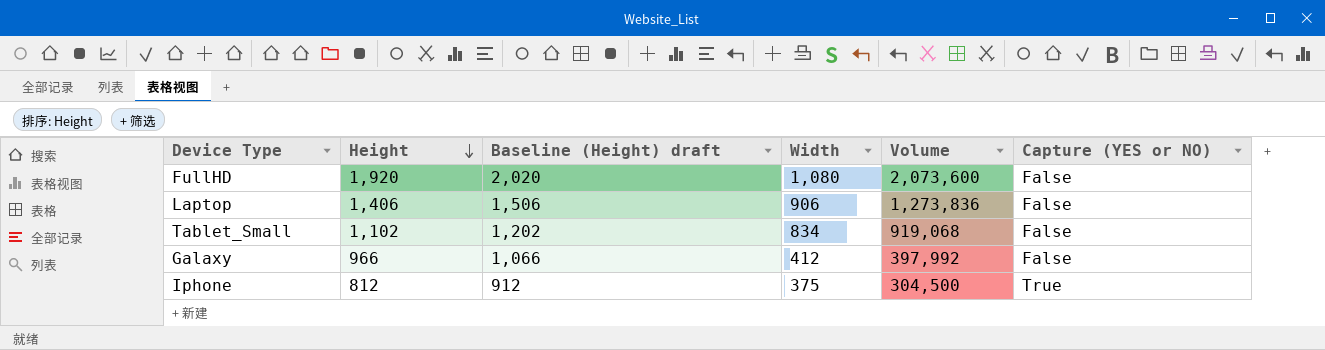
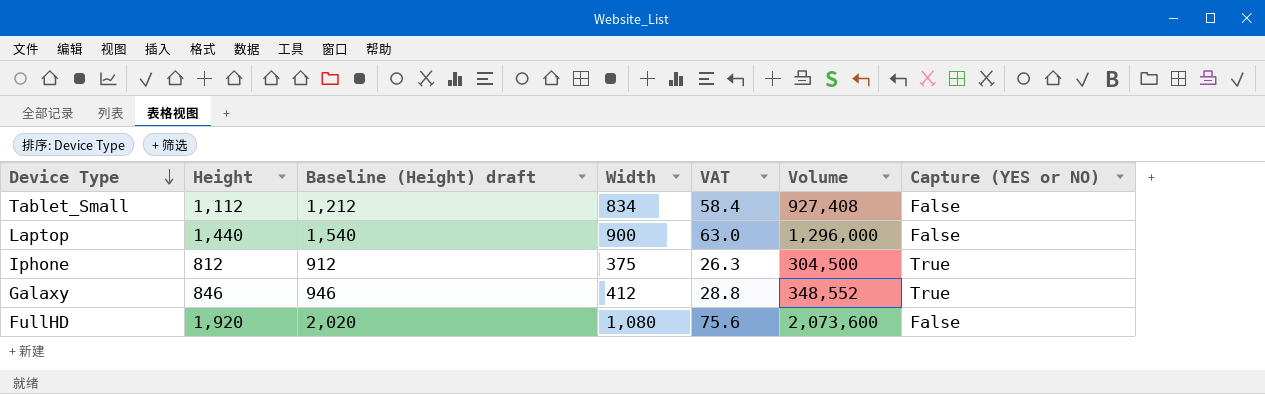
row order: Height descending -> Device Type descending
column VAT | formula: none -> [Width] * 0.07
Tablet_Small | Height: 1,102 -> 1,112
Tablet_Small | Baseline (Height) draft: 1,202 -> 1,212
Tablet_Small | Volume: 919,068 -> 927,408
Laptop | Height: 1,406 -> 1,440
Laptop | Baseline (Height) draft: 1,506 -> 1,540
Laptop | Width: 906 -> 900
Laptop | Volume: 1,273,836 -> 1,296,000
Galaxy | Height: 966 -> 846
Galaxy | Baseline (Height) draft: 1,066 -> 946
Galaxy | Volume: 397,992 -> 348,552
Galaxy | Capture (YES or NO): False -> True

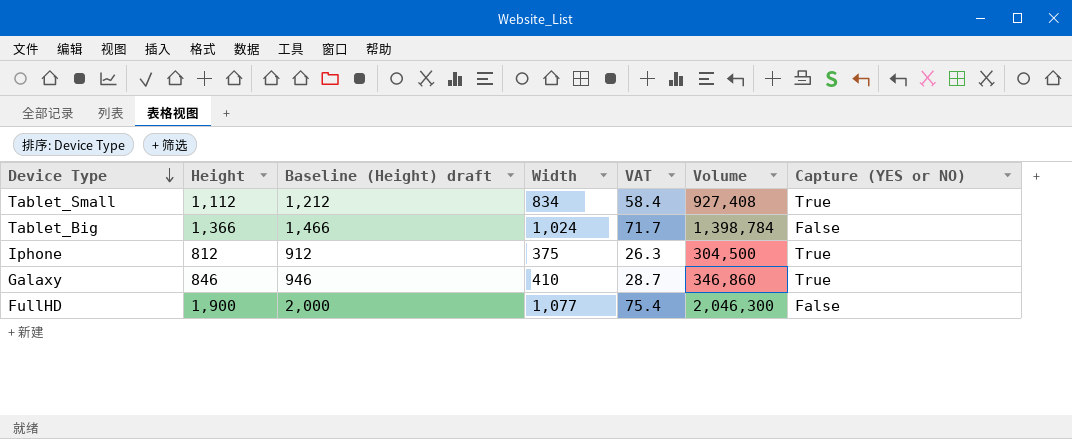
row Laptop: 1,440 | 1,540 | 900 | 63.0 | 1,296,000 | False -> none
Tablet_Small | Capture (YES or NO): False -> True
row Tablet_Big: none -> 1,366 | 1,466 | 1,024 | 71.7 | 1,398,784 | False
Galaxy | Width: 412 -> 410
Galaxy | VAT: 28.8 -> 28.7
Galaxy | Volume: 348,552 -> 346,860
FullHD | Height: 1,920 -> 1,900
FullHD | Baseline (Height) draft: 2,020 -> 2,000
FullHD | Width: 1,080 -> 1,077
FullHD | VAT: 75.6 -> 75.4
FullHD | Volume: 2,073,600 -> 2,046,300

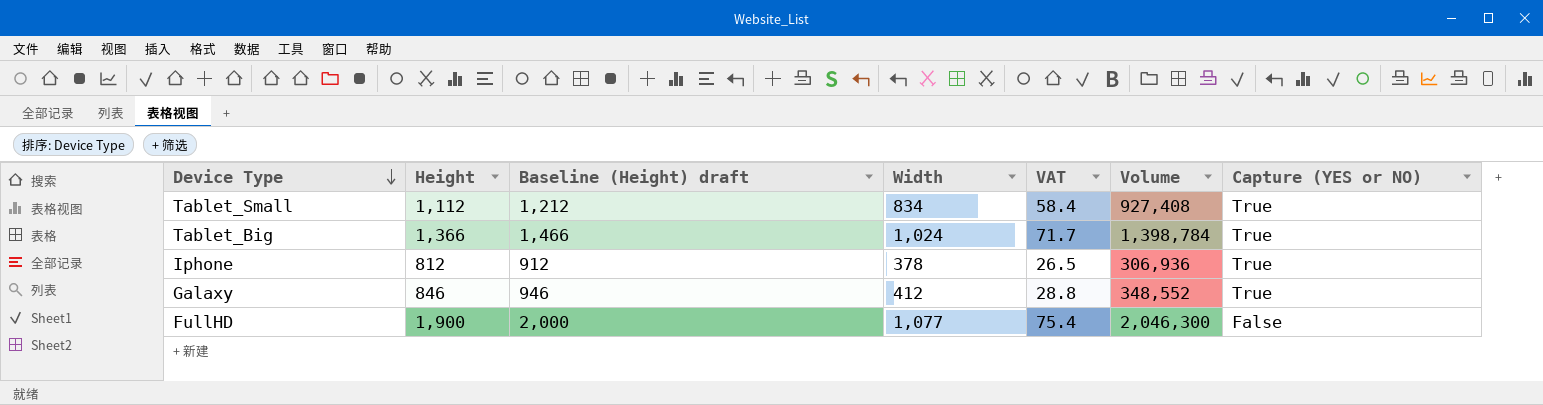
Tablet_Big | Capture (YES or NO): False -> True
Iphone | Width: 375 -> 378
Iphone | VAT: 26.3 -> 26.5
Iphone | Volume: 304,500 -> 306,936
Galaxy | Width: 410 -> 412
Galaxy | VAT: 28.7 -> 28.8
Galaxy | Volume: 346,860 -> 348,552

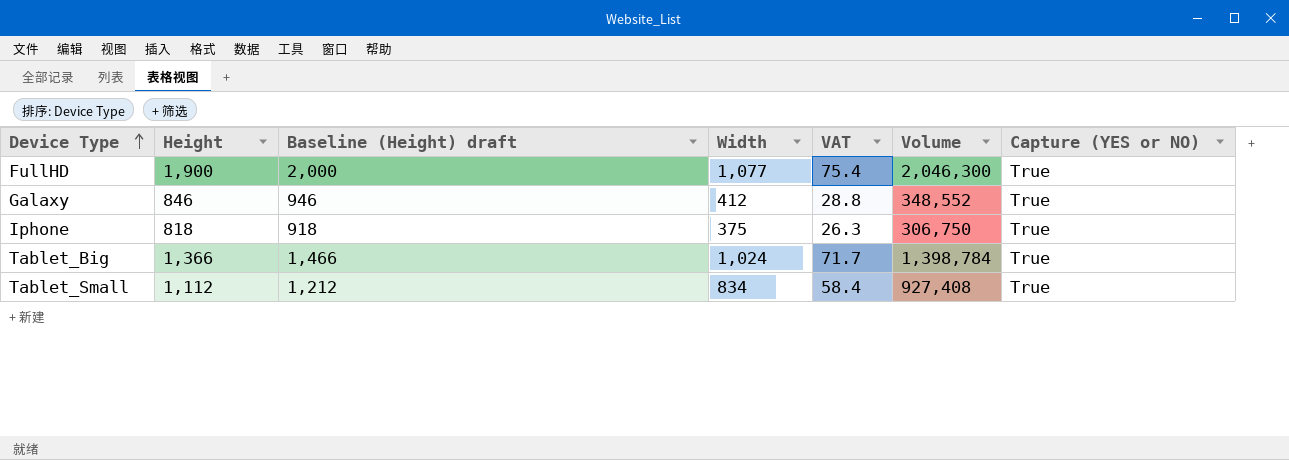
row order: Device Type descending -> Device Type ascending
FullHD | Capture (YES or NO): False -> True
Iphone | Height: 812 -> 818
Iphone | Baseline (Height) draft: 912 -> 918
Iphone | Width: 378 -> 375
Iphone | VAT: 26.5 -> 26.3
Iphone | Volume: 306,936 -> 306,750

